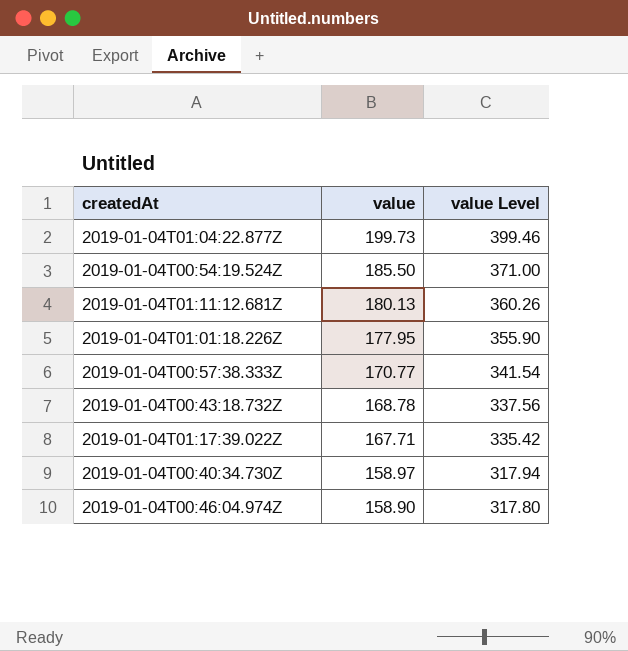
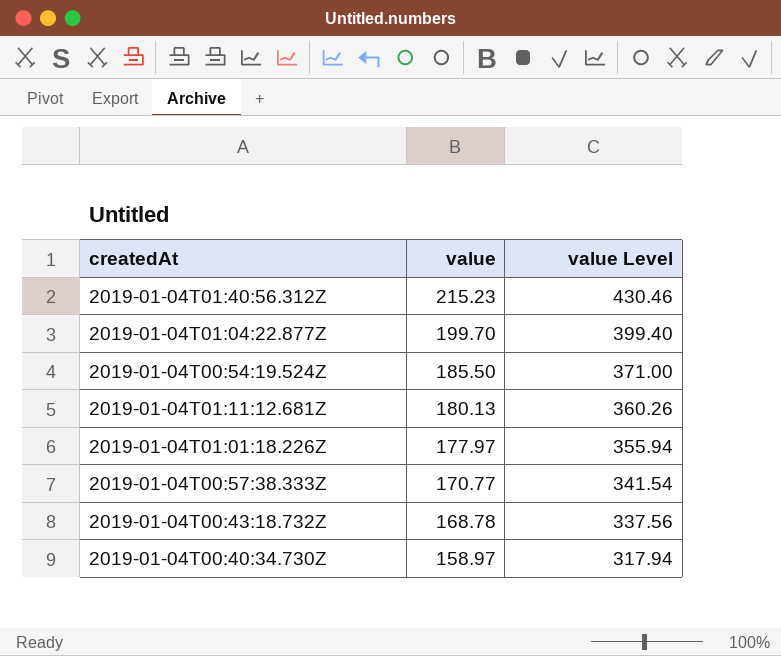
row 2019-01-04T01:17:39.022Z: 167.71 | 335.42 -> none
row 2019-01-04T00:46:04.974Z: 158.90 | 317.80 -> none
row 2019-01-04T01:40:56.312Z: none -> 215.23 | 430.46
2019-01-04T01:04:22.877Z | value: 199.73 -> 199.70
2019-01-04T01:04:22.877Z | value Level: 399.46 -> 399.40
2019-01-04T01:01:18.226Z | value: 177.95 -> 177.97
2019-01-04T01:01:18.226Z | value Level: 355.90 -> 355.94

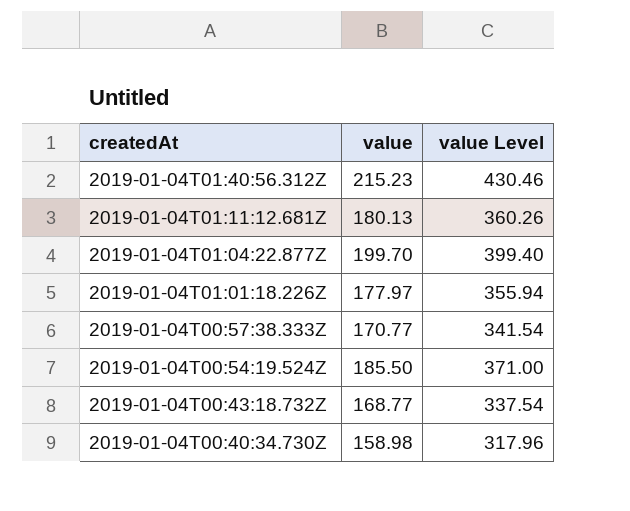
row order: value descending -> createdAt descending
2019-01-04T00:43:18.732Z | value: 168.78 -> 168.77
2019-01-04T00:43:18.732Z | value Level: 337.56 -> 337.54
2019-01-04T00:40:34.730Z | value: 158.97 -> 158.98
2019-01-04T00:40:34.730Z | value Level: 317.94 -> 317.96

